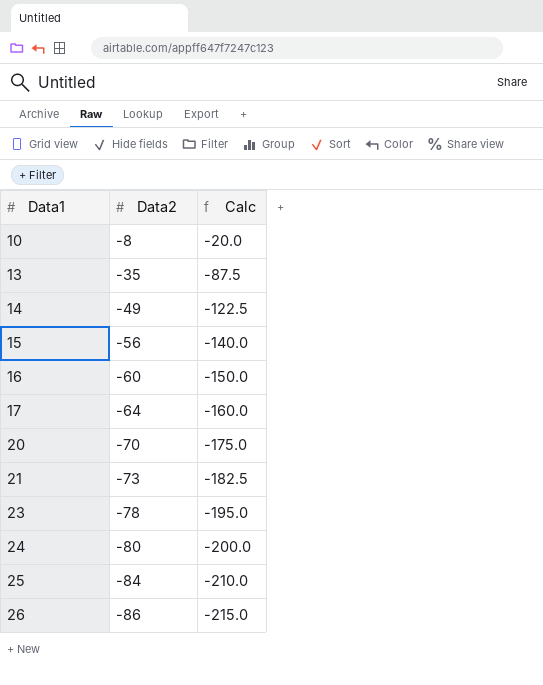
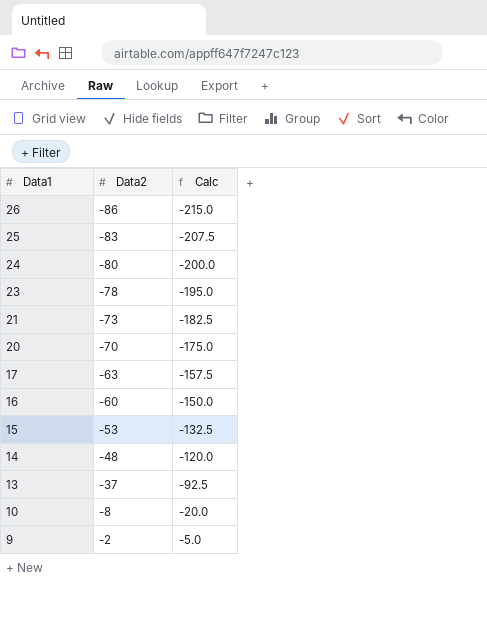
row order: Data1 ascending -> Data1 descending
25 | Data2: -84 -> -83
25 | Calc: -210.0 -> -207.5
17 | Data2: -64 -> -63
17 | Calc: -160.0 -> -157.5
15 | Data2: -56 -> -53
15 | Calc: -140.0 -> -132.5
14 | Data2: -49 -> -48
14 | Calc: -122.5 -> -120.0
13 | Data2: -35 -> -37
13 | Calc: -87.5 -> -92.5
row 9: none -> -2 | -5.0

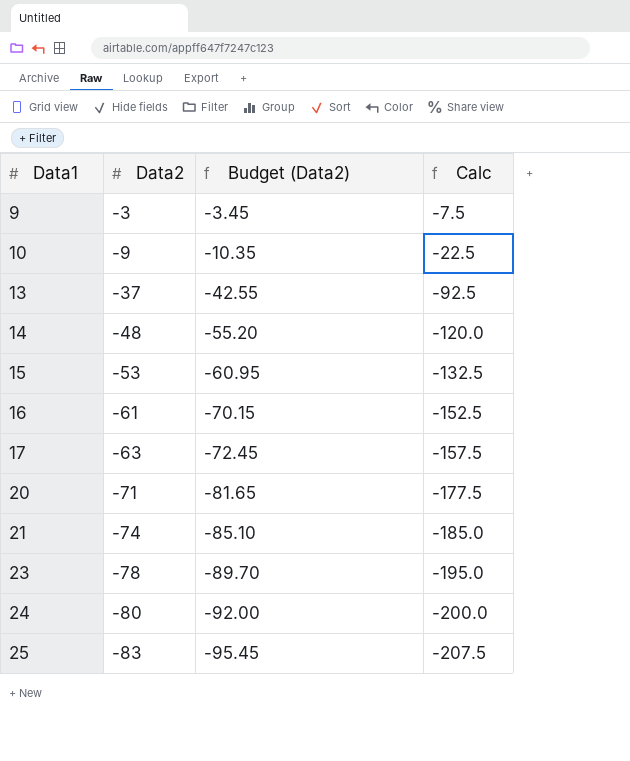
row order: Data1 descending -> Data1 ascending
column Budget (Data2) | formula: none -> [Data2] * 1.15
row 26: -86 | -215.0 -> none
9 | Data2: -2 -> -3
9 | Calc: -5.0 -> -7.5
10 | Data2: -8 -> -9
10 | Calc: -20.0 -> -22.5
16 | Data2: -60 -> -61
16 | Calc: -150.0 -> -152.5
20 | Data2: -70 -> -71
20 | Calc: -175.0 -> -177.5
21 | Data2: -73 -> -74
21 | Calc: -182.5 -> -185.0

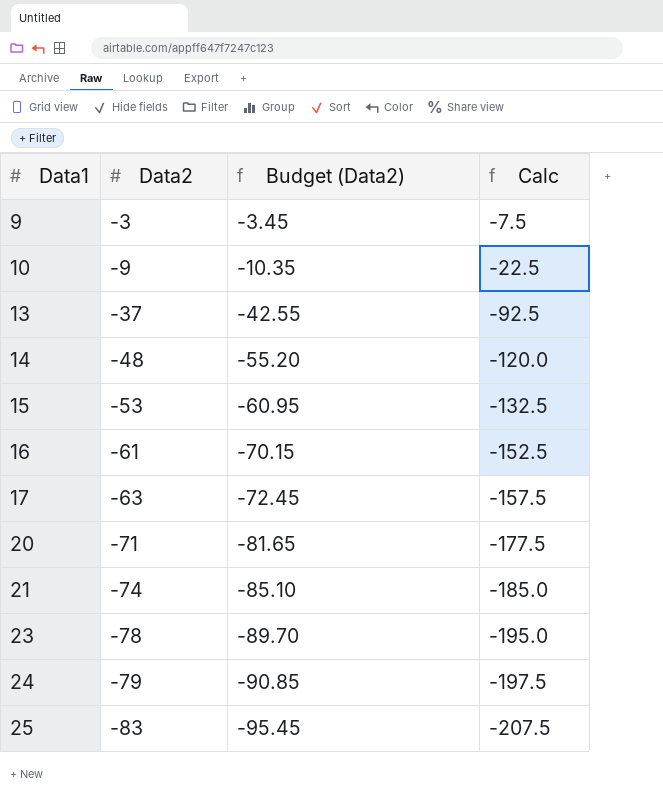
24 | Data2: -80 -> -79
24 | Budget (Data2): -92.00 -> -90.85
24 | Calc: -200.0 -> -197.5

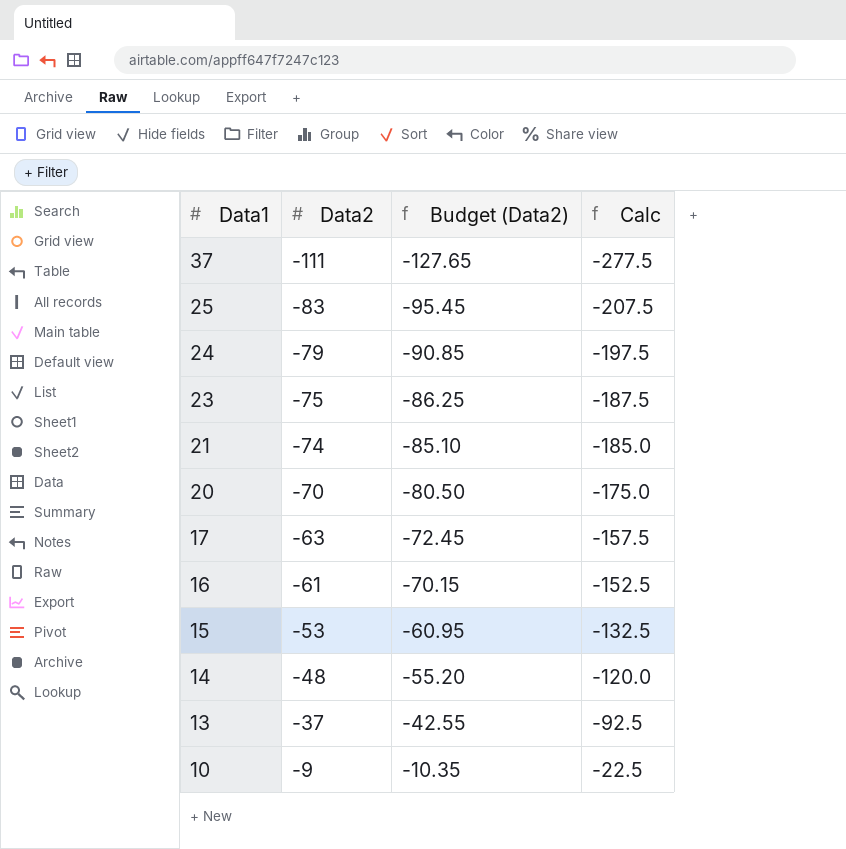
row order: Data1 ascending -> Data1 descending
row 9: -3 | -3.45 | -7.5 -> none
row 37: none -> -111 | -127.65 | -277.5
23 | Data2: -78 -> -75
23 | Budget (Data2): -89.70 -> -86.25
23 | Calc: -195.0 -> -187.5
20 | Data2: -71 -> -70
20 | Budget (Data2): -81.65 -> -80.50
20 | Calc: -177.5 -> -175.0

